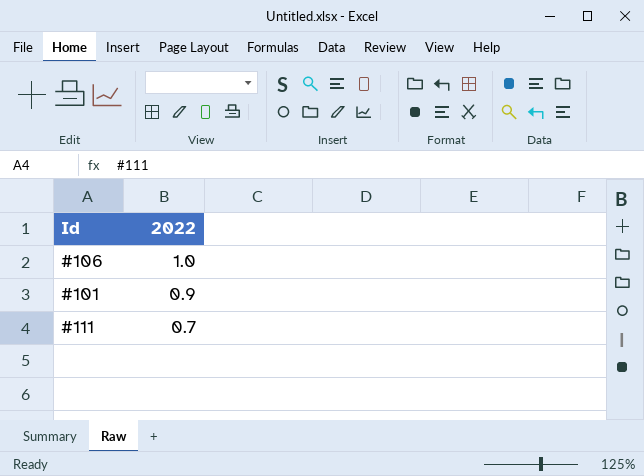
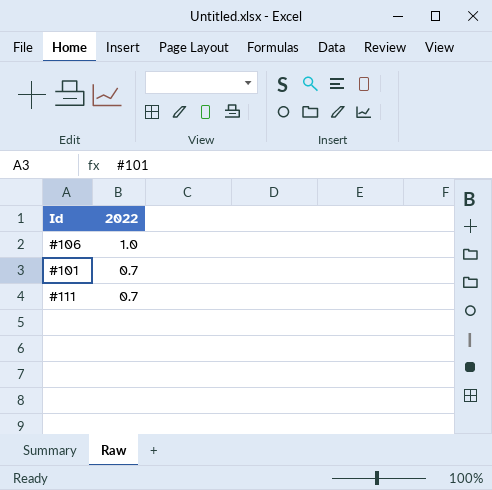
#101 | 2022: 0.9 -> 0.7

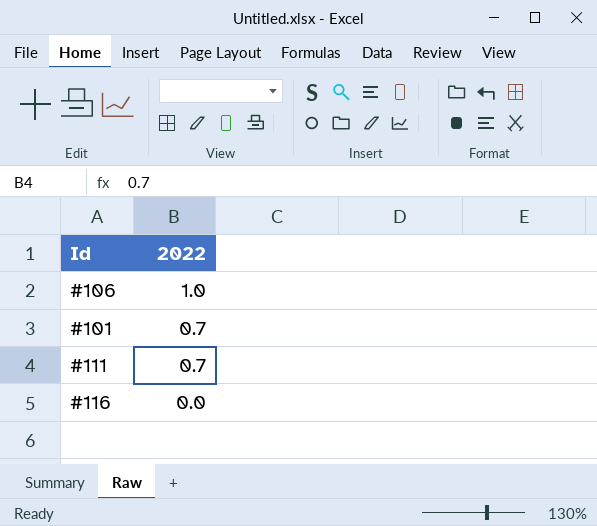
row #116: none -> 0.0

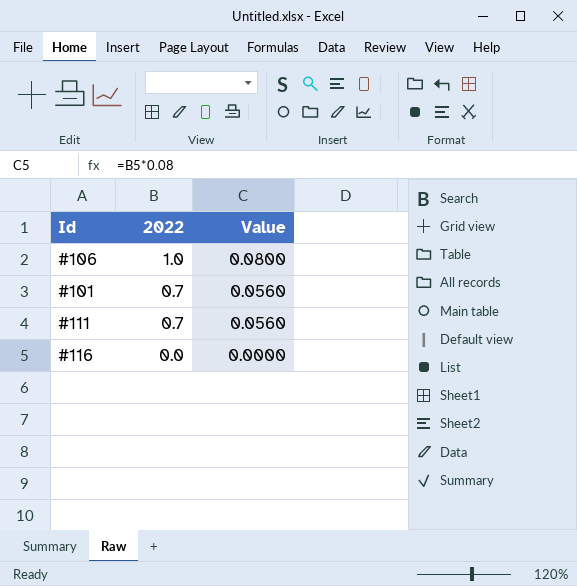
column Value | formula: none -> [2022] * 0.08

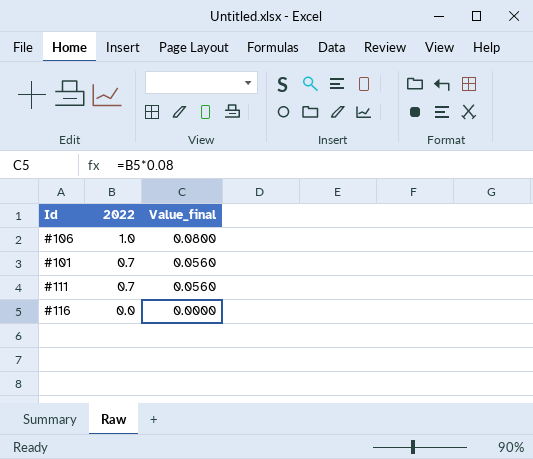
column name: Value -> Value_final

